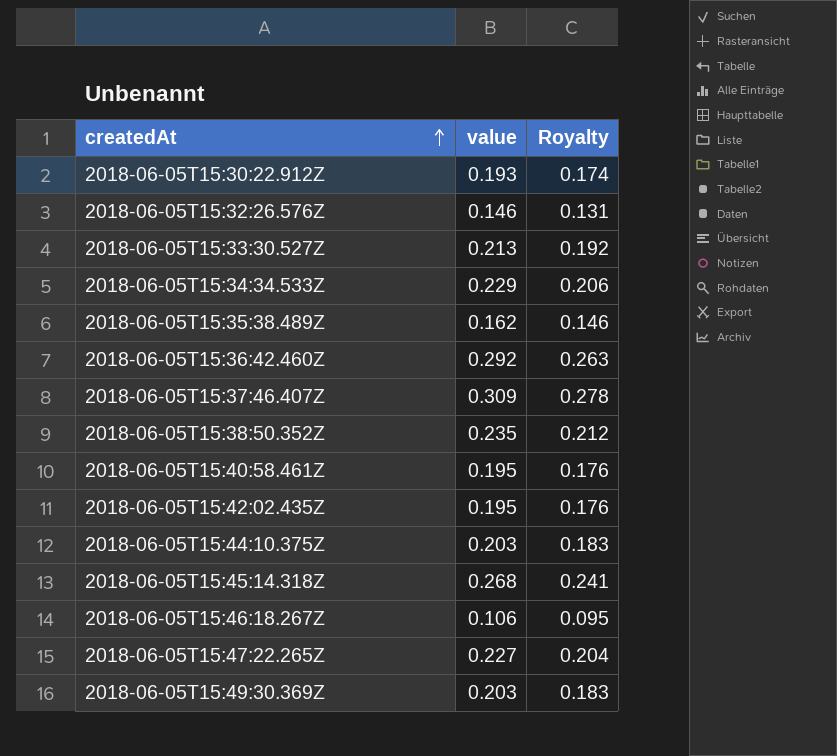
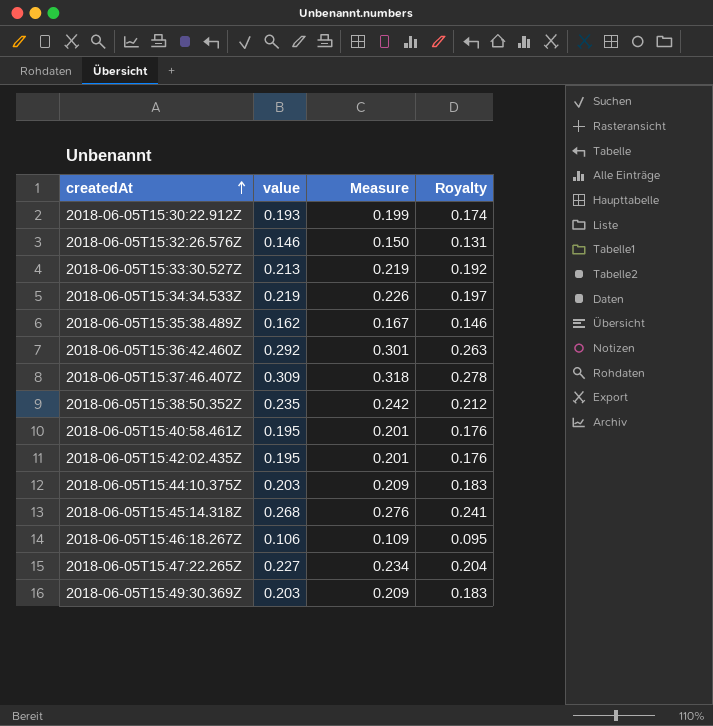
column Measure | formula: none -> [value] * 1.03
2018-06-05T15:34:34.533Z | value: 0.229 -> 0.219
2018-06-05T15:34:34.533Z | Royalty: 0.206 -> 0.197

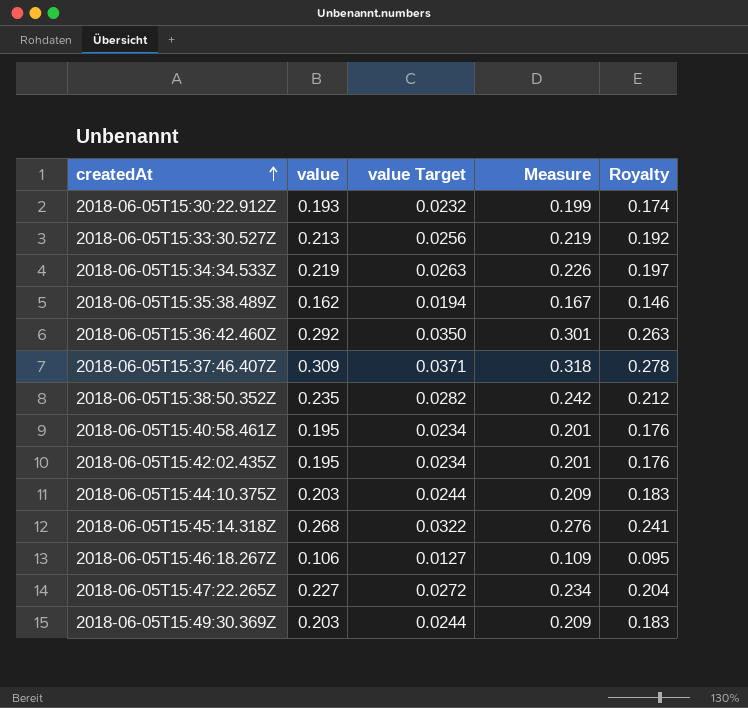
column value Target | formula: none -> [value] * 0.12
row 2018-06-05T15:32:26.576Z: 0.146 | 0.150 | 0.131 -> none

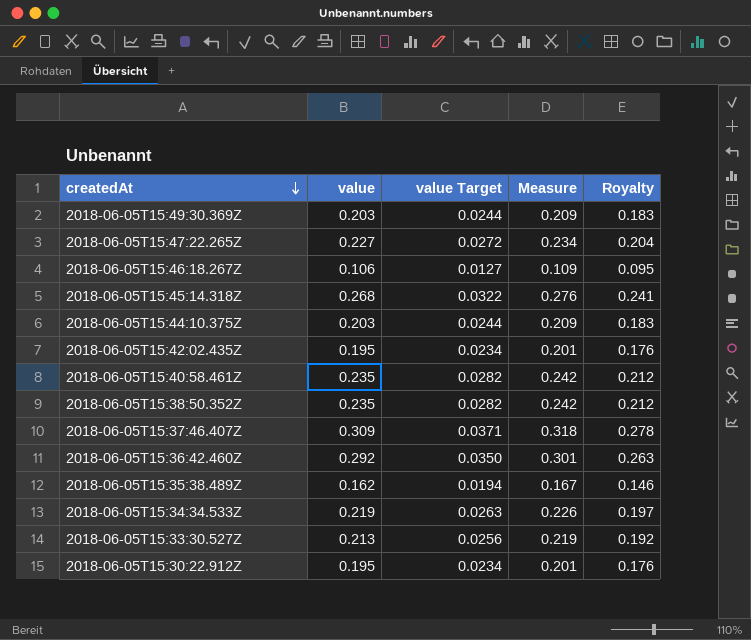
row order: createdAt ascending -> createdAt descending
2018-06-05T15:40:58.461Z | value: 0.195 -> 0.235
2018-06-05T15:40:58.461Z | value Target: 0.0234 -> 0.0282
2018-06-05T15:40:58.461Z | Measure: 0.201 -> 0.242
2018-06-05T15:40:58.461Z | Royalty: 0.176 -> 0.212
2018-06-05T15:30:22.912Z | value: 0.193 -> 0.195
2018-06-05T15:30:22.912Z | value Target: 0.0232 -> 0.0234
2018-06-05T15:30:22.912Z | Measure: 0.199 -> 0.201
2018-06-05T15:30:22.912Z | Royalty: 0.174 -> 0.176

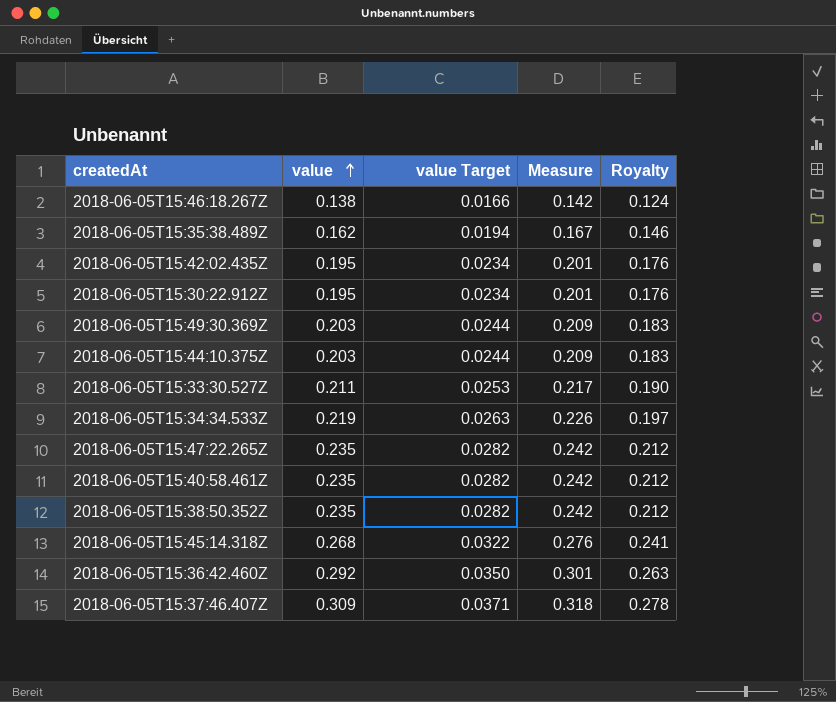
row order: createdAt descending -> value ascending
2018-06-05T15:46:18.267Z | value: 0.106 -> 0.138
2018-06-05T15:46:18.267Z | value Target: 0.0127 -> 0.0166
2018-06-05T15:46:18.267Z | Measure: 0.109 -> 0.142
2018-06-05T15:46:18.267Z | Royalty: 0.095 -> 0.124
2018-06-05T15:33:30.527Z | value: 0.213 -> 0.211
2018-06-05T15:33:30.527Z | value Target: 0.0256 -> 0.0253
2018-06-05T15:33:30.527Z | Measure: 0.219 -> 0.217
2018-06-05T15:33:30.527Z | Royalty: 0.192 -> 0.190
2018-06-05T15:47:22.265Z | value: 0.227 -> 0.235
2018-06-05T15:47:22.265Z | value Target: 0.0272 -> 0.0282
2018-06-05T15:47:22.265Z | Measure: 0.234 -> 0.242
2018-06-05T15:47:22.265Z | Royalty: 0.204 -> 0.212

